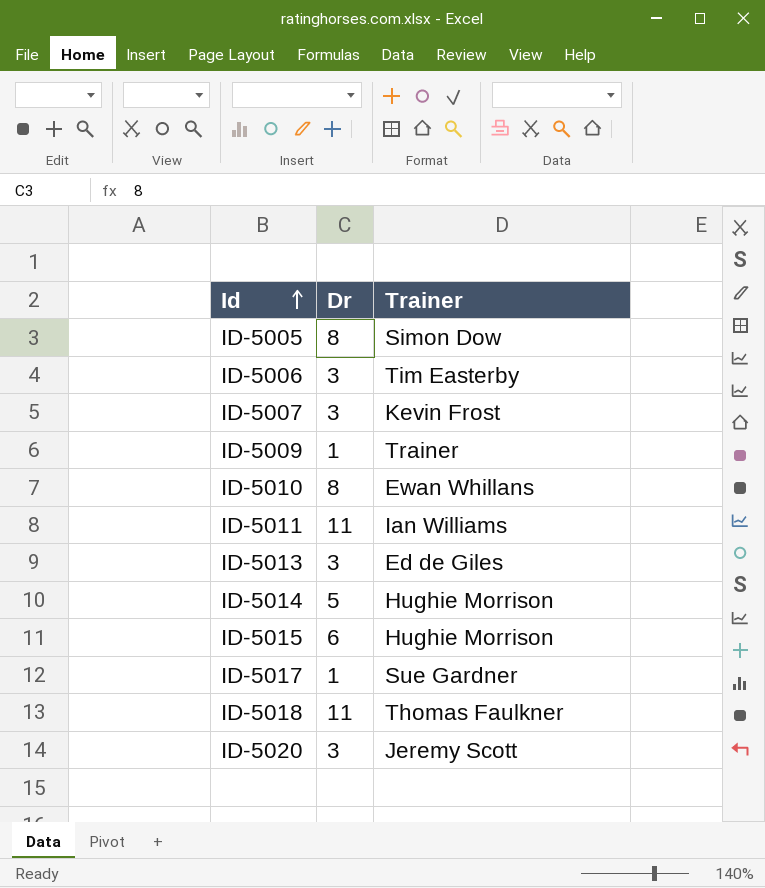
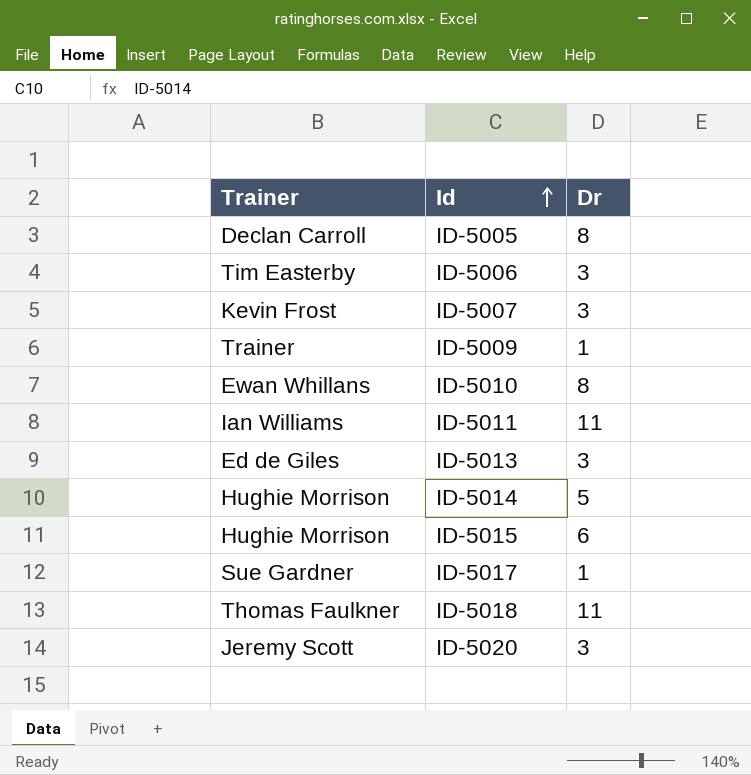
column Trainer | position: 3 -> 1
ID-5005 | Trainer: Simon Dow -> Declan Carroll

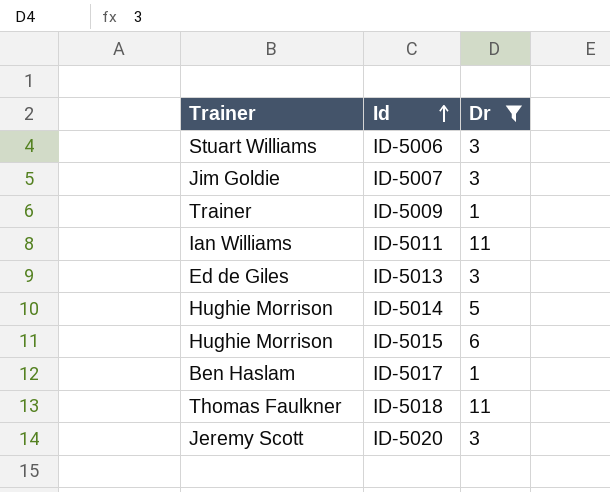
filter: none -> Dr != 8
ID-5006 | Trainer: Tim Easterby -> Stuart Williams
ID-5007 | Trainer: Kevin Frost -> Jim Goldie
ID-5017 | Trainer: Sue Gardner -> Ben Haslam

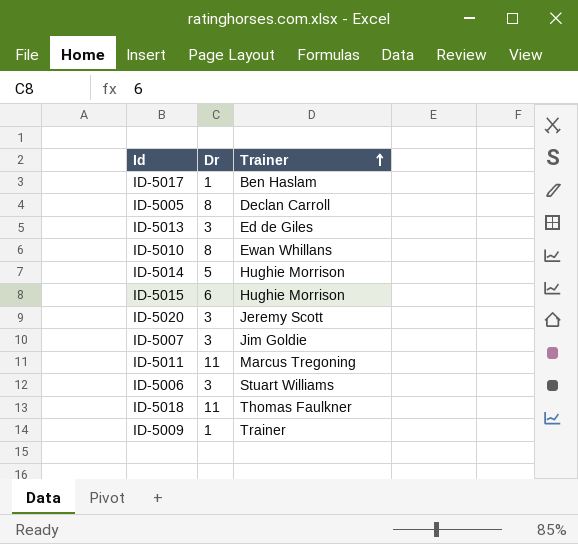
filter: Dr != 8 -> none
row order: Id ascending -> Trainer ascending
column Trainer | position: 1 -> 3
ID-5011 | Trainer: Ian Williams -> Marcus Tregoning

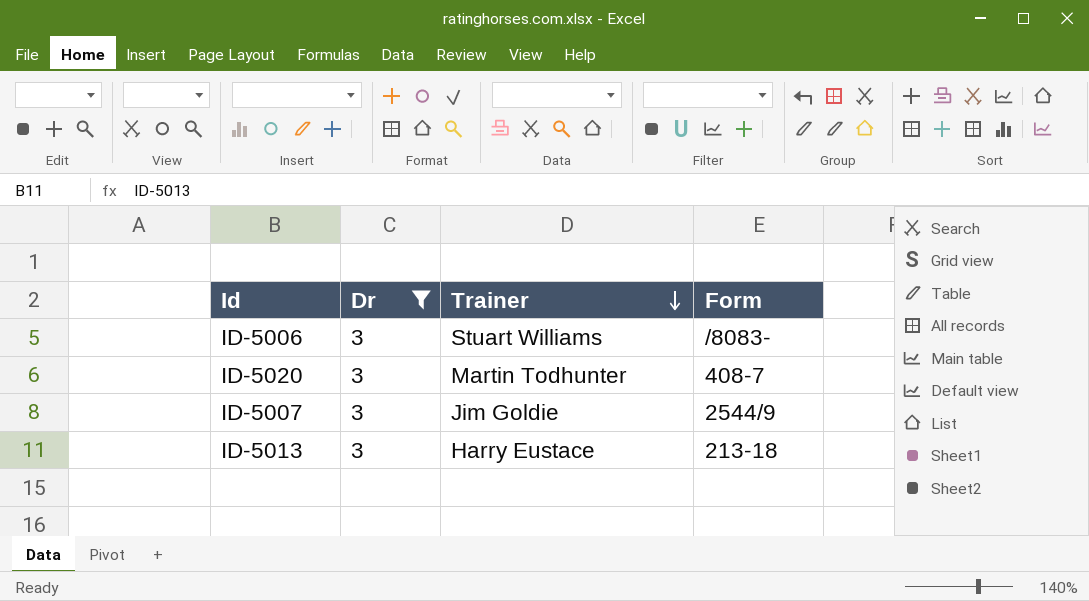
filter: none -> Dr = 3
row order: Trainer ascending -> Trainer descending
column Form | position: none -> 4
ID-5020 | Trainer: Jeremy Scott -> Martin Todhunter
ID-5013 | Trainer: Ed de Giles -> Harry Eustace

